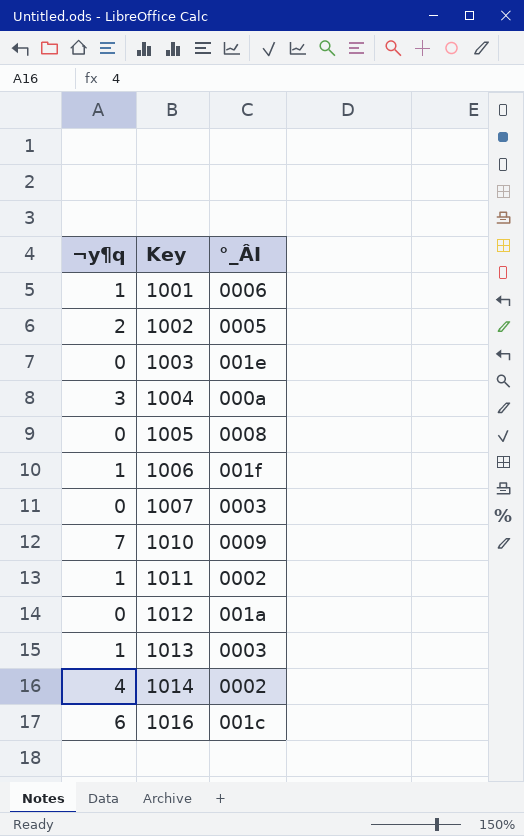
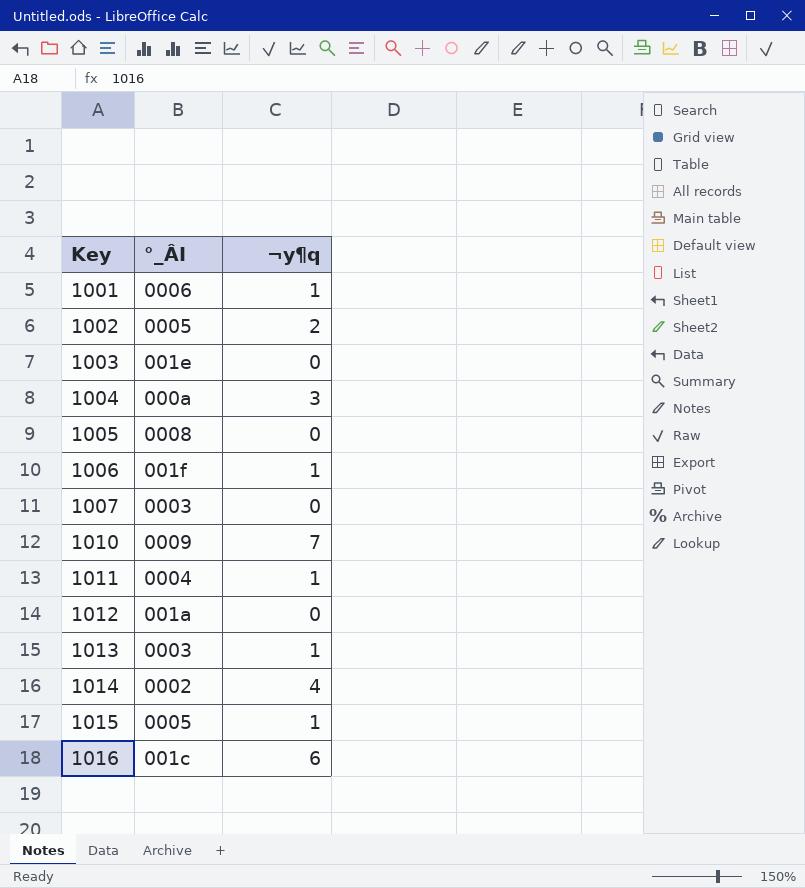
column ¬y¶q | position: 1 -> 3
1011 | °_ÂI: 0002 -> 0004
row 1015: none -> 0005 | 1

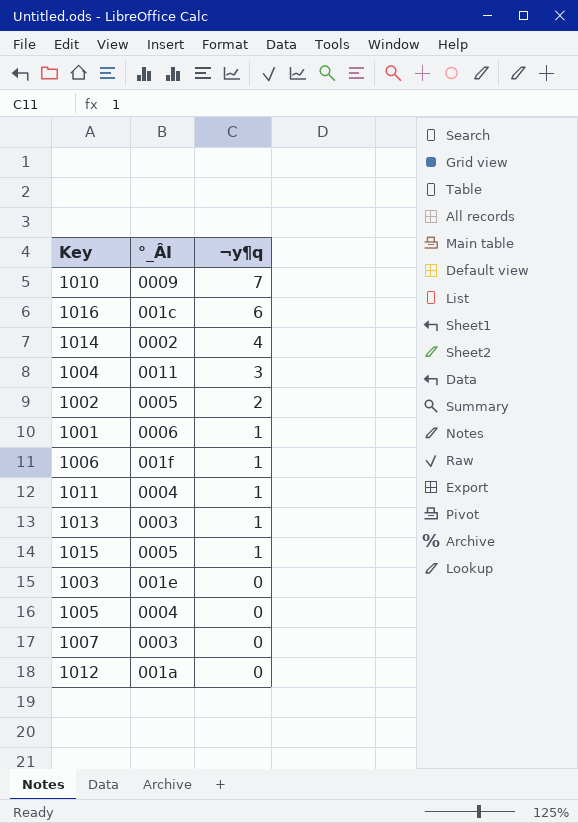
row order: Key ascending -> ¬y¶q descending
1004 | °_ÂI: 000a -> 0011
1005 | °_ÂI: 0008 -> 0004

